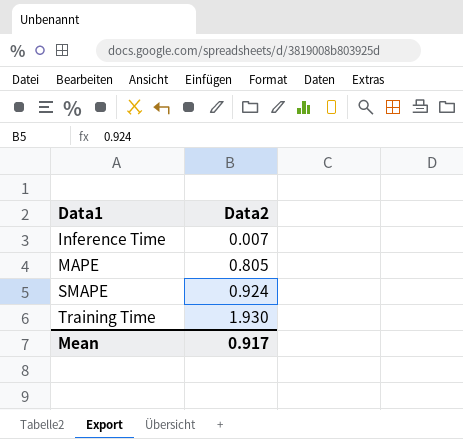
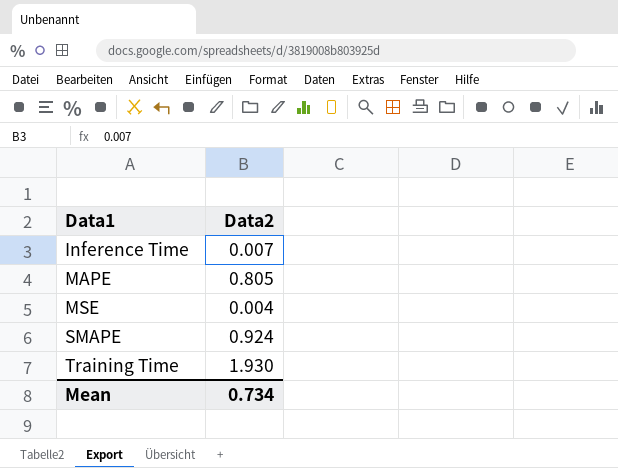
row MSE: none -> 0.004
Mean | Data2: 0.917 -> 0.734

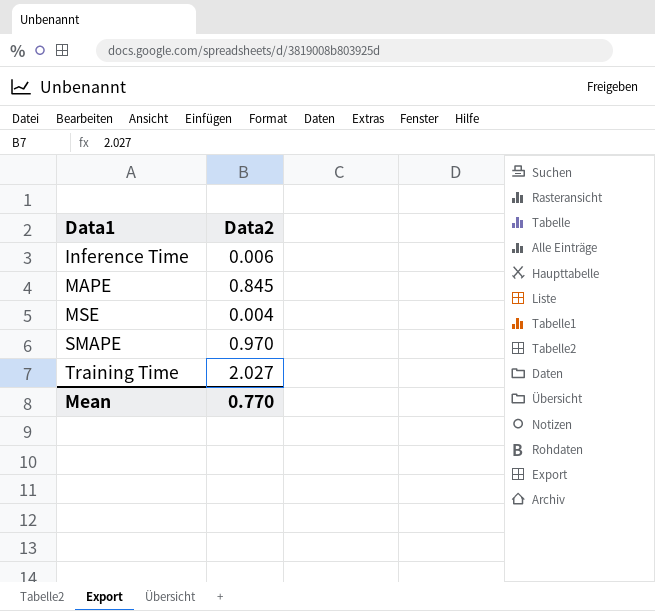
Inference Time | Data2: 0.007 -> 0.006
MAPE | Data2: 0.805 -> 0.845
SMAPE | Data2: 0.924 -> 0.970
Training Time | Data2: 1.930 -> 2.027
Mean | Data2: 0.734 -> 0.770

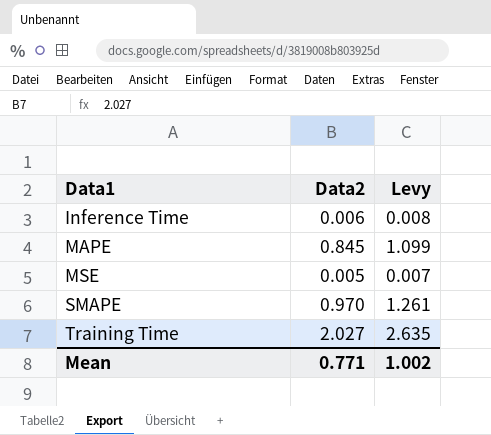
column Levy | formula: none -> [Data2] * 1.3
MSE | Data2: 0.004 -> 0.005
Mean | Data2: 0.770 -> 0.771

